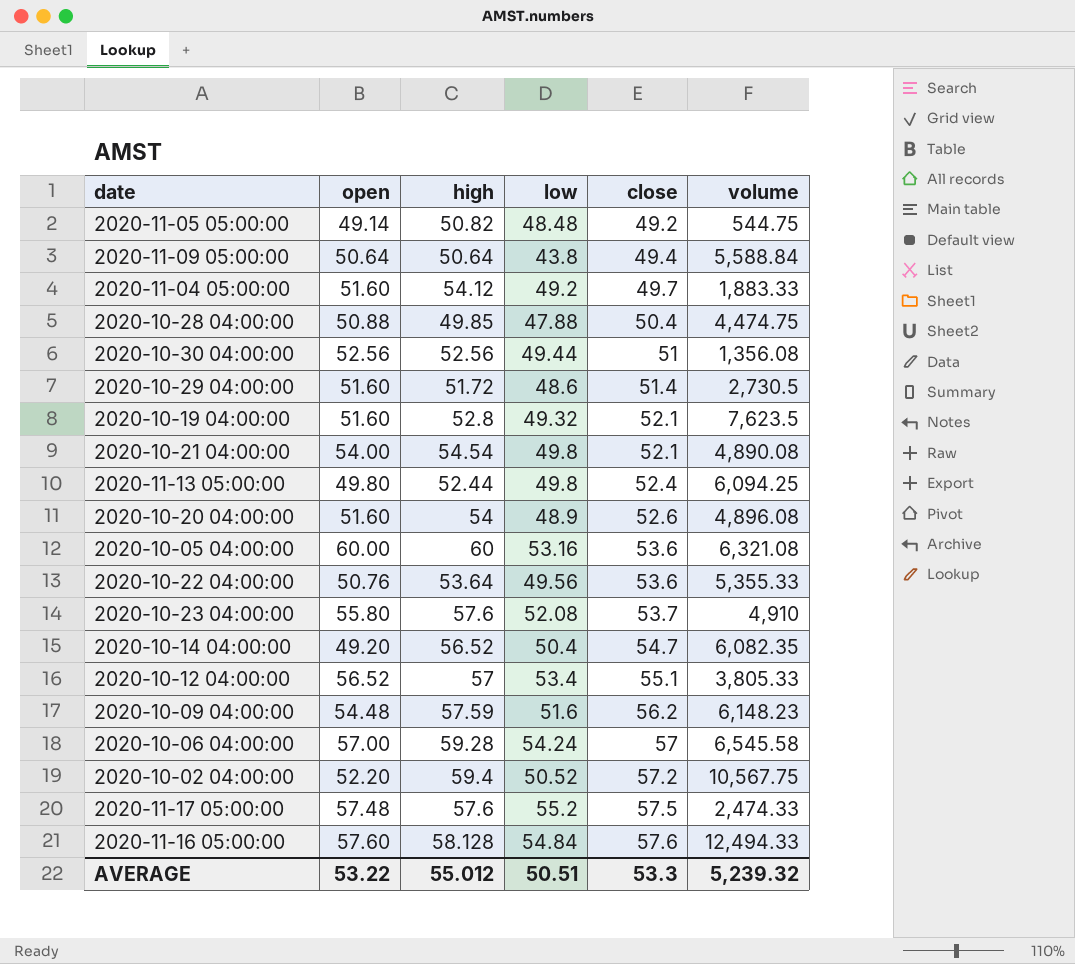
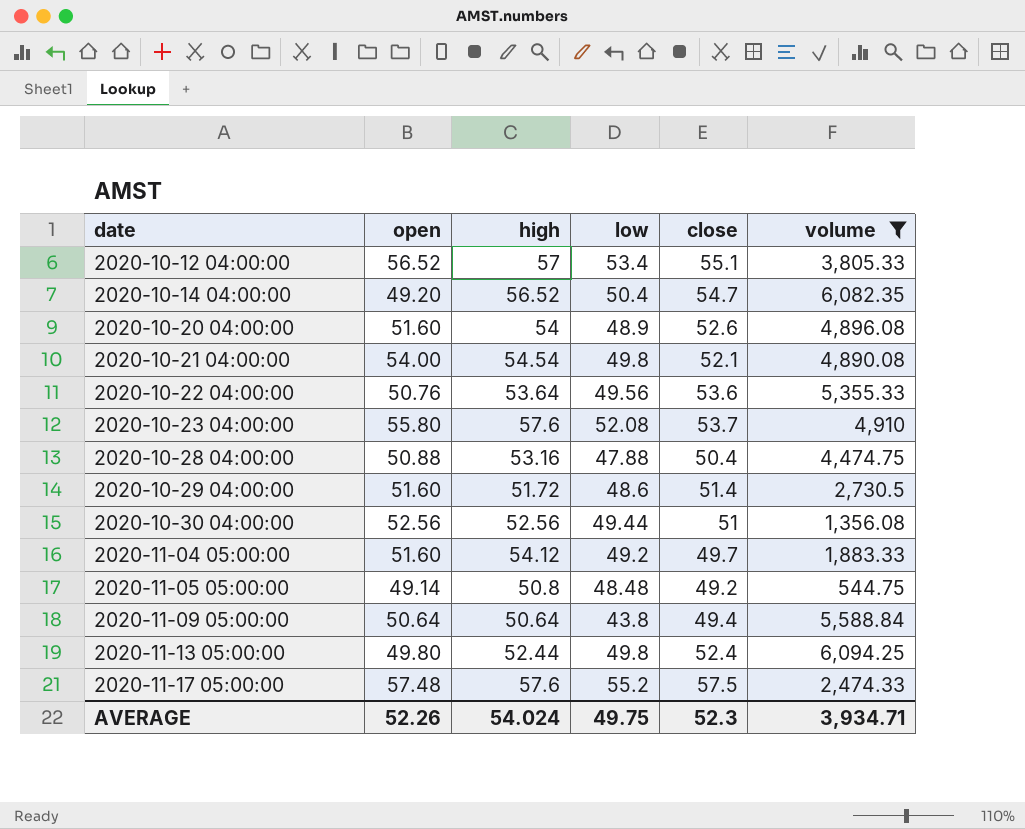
filter: none -> volume <= 6,094.25
row order: close ascending -> date ascending
2020-10-28 04:00:00 | high: 49.85 -> 53.16
2020-11-05 05:00:00 | high: 50.82 -> 50.8
AVERAGE | open: 53.22 -> 52.26
AVERAGE | high: 55.012 -> 54.024
AVERAGE | low: 50.51 -> 49.75
AVERAGE | close: 53.3 -> 52.3
AVERAGE | volume: 5,239.32 -> 3,934.71

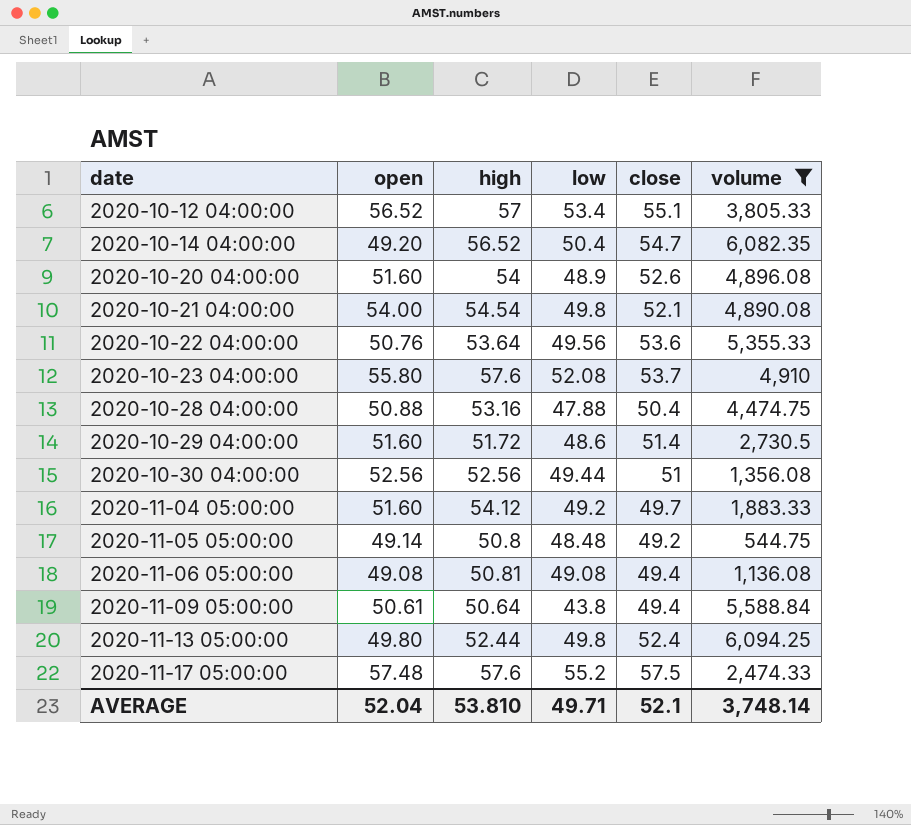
row 2020-11-06 05:00:00: none -> 49.08 | 50.81 | 49.08 | 49.4 | 1,136.08
2020-11-09 05:00:00 | open: 50.64 -> 50.61
AVERAGE | open: 52.26 -> 52.04
AVERAGE | high: 54.024 -> 53.810
AVERAGE | low: 49.75 -> 49.71
AVERAGE | close: 52.3 -> 52.1
AVERAGE | volume: 3,934.71 -> 3,748.14

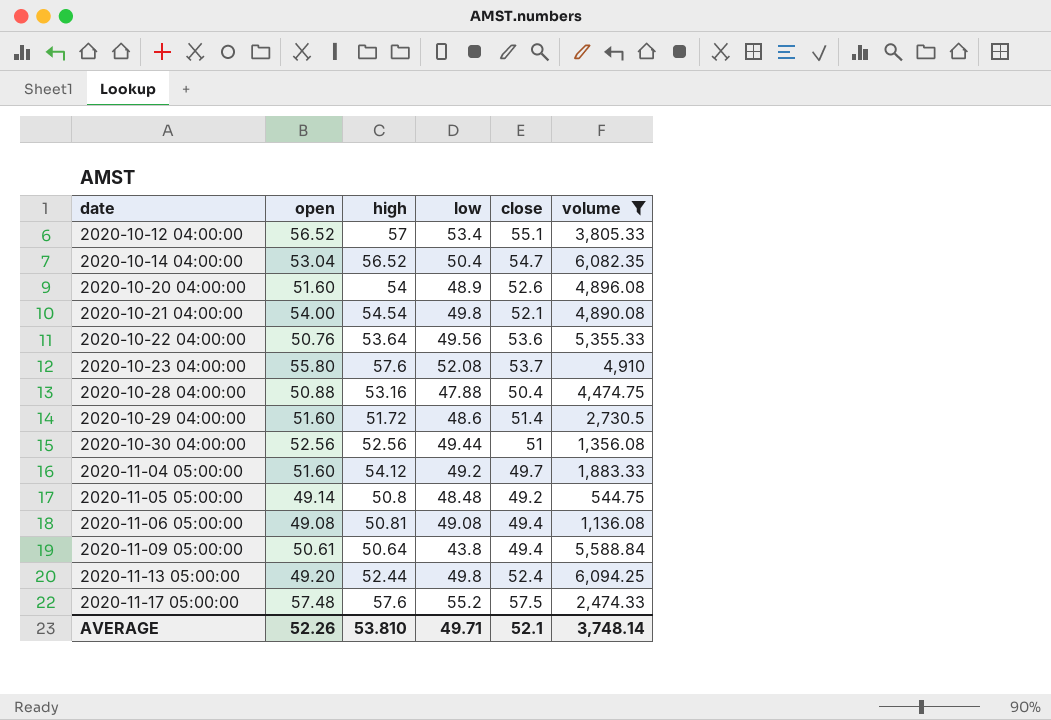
2020-10-14 04:00:00 | open: 49.20 -> 53.04
2020-11-13 05:00:00 | open: 49.80 -> 49.20
AVERAGE | open: 52.04 -> 52.26

